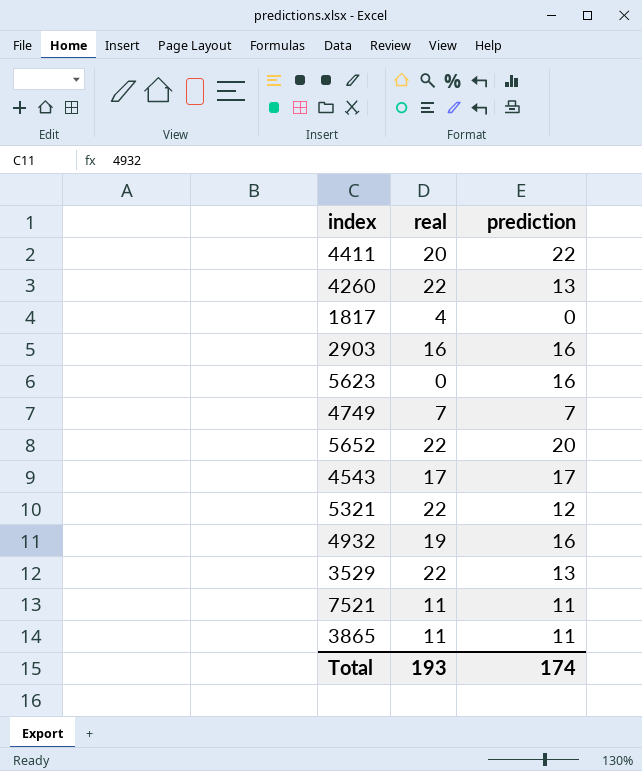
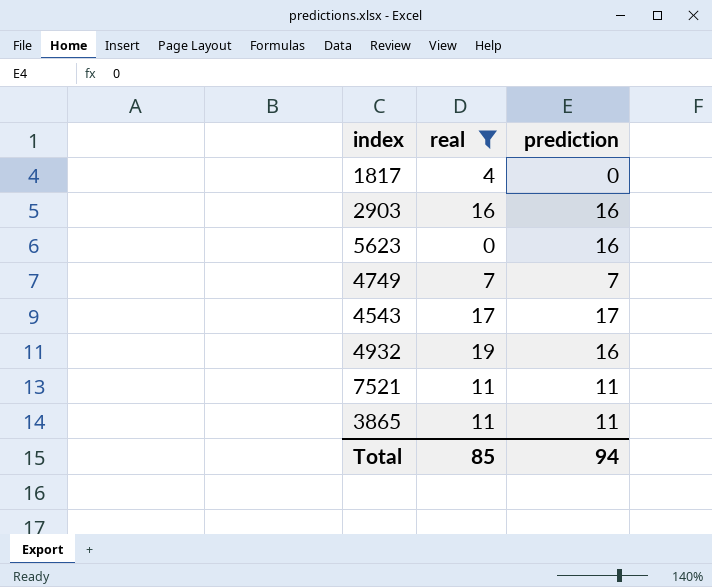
filter: none -> real <= 19
Total | real: 193 -> 85
Total | prediction: 174 -> 94

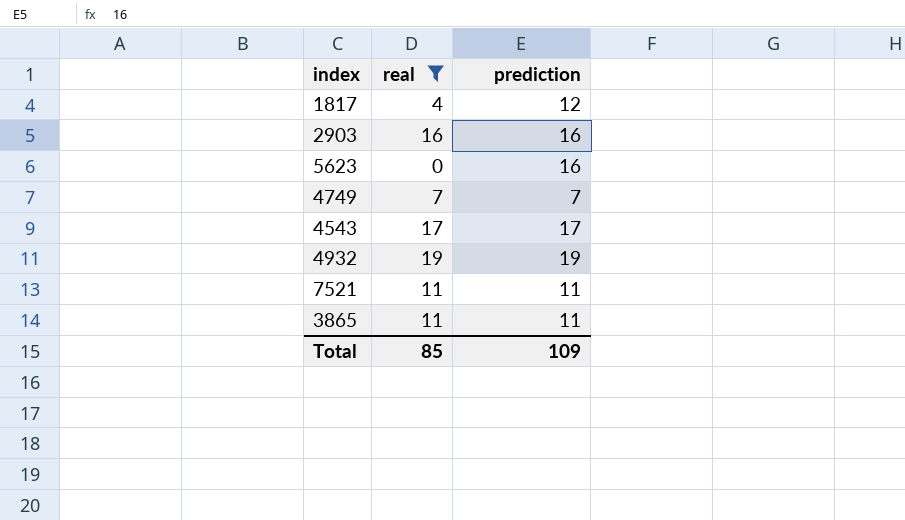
1817 | prediction: 0 -> 12
4932 | prediction: 16 -> 19
Total | prediction: 94 -> 109

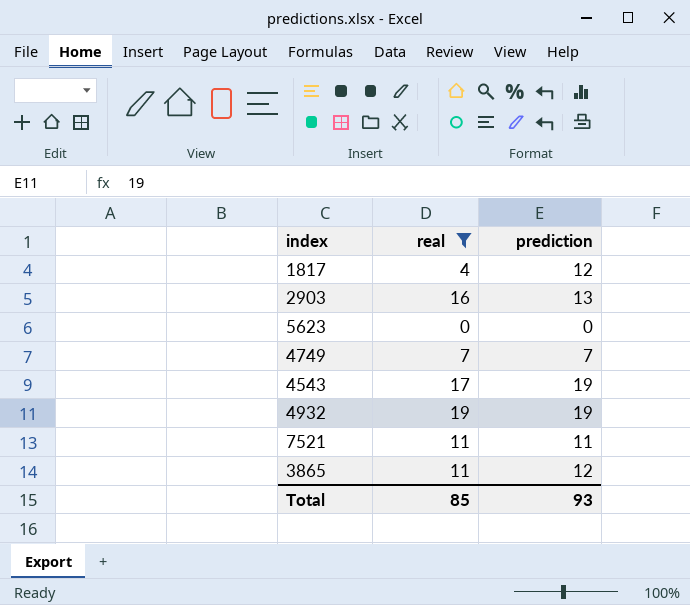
2903 | prediction: 16 -> 13
5623 | prediction: 16 -> 0
4543 | prediction: 17 -> 19
3865 | prediction: 11 -> 12
Total | prediction: 109 -> 93

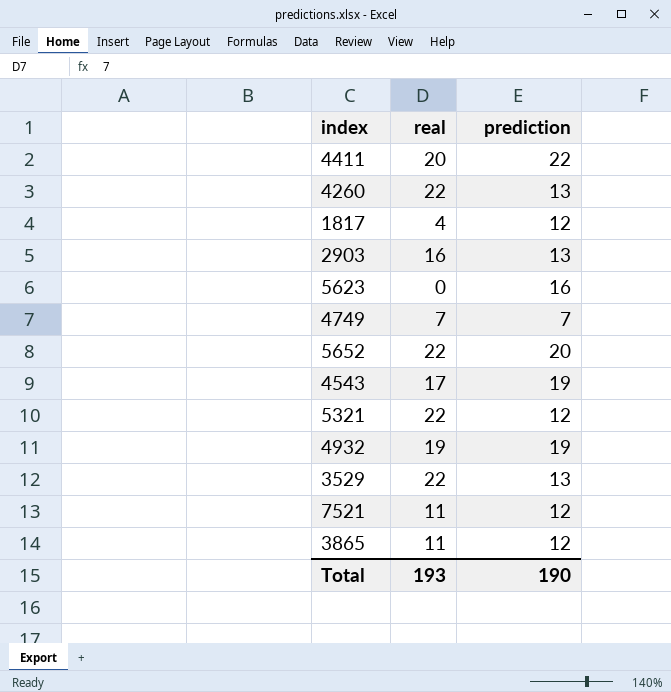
filter: real <= 19 -> none
5623 | prediction: 0 -> 16
7521 | prediction: 11 -> 12
Total | real: 85 -> 193
Total | prediction: 93 -> 190

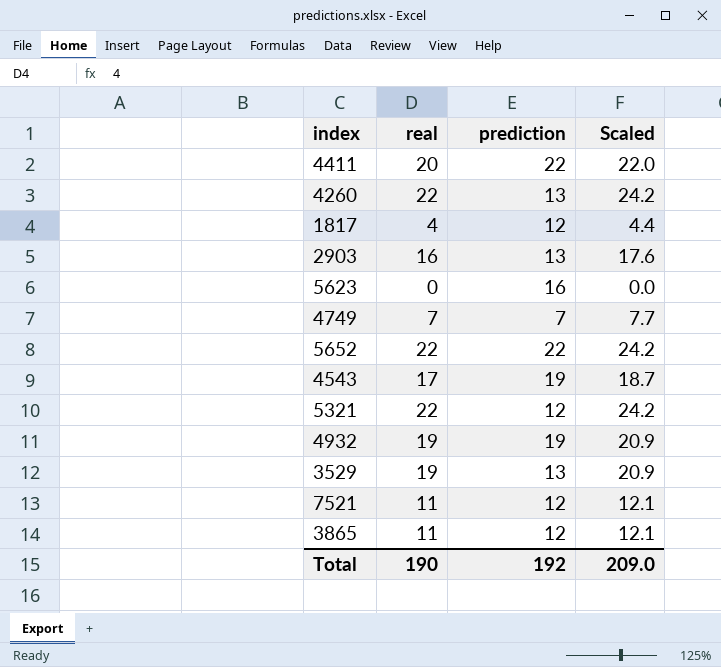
column Scaled | formula: none -> [real] * 1.1
5652 | prediction: 20 -> 22
3529 | real: 22 -> 19
Total | real: 193 -> 190
Total | prediction: 190 -> 192

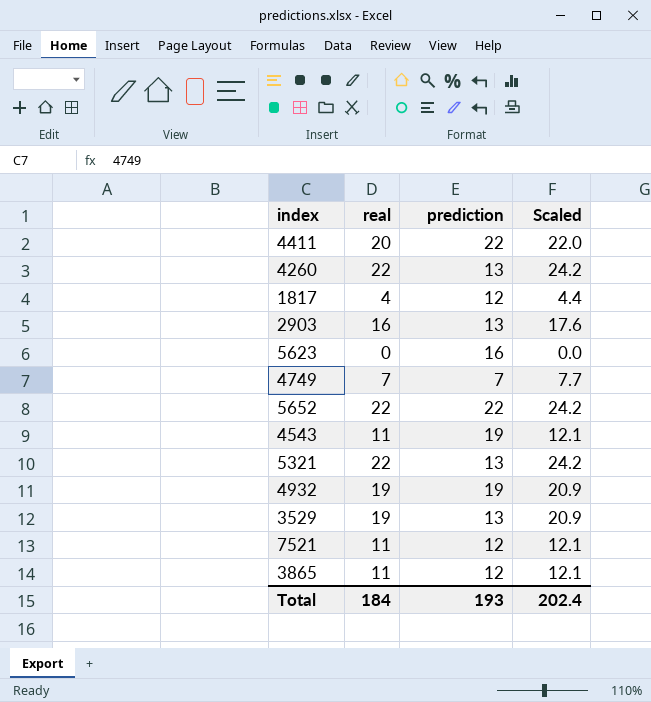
4543 | real: 17 -> 11
4543 | Scaled: 18.7 -> 12.1
5321 | prediction: 12 -> 13
Total | real: 190 -> 184
Total | prediction: 192 -> 193
Total | Scaled: 209.0 -> 202.4

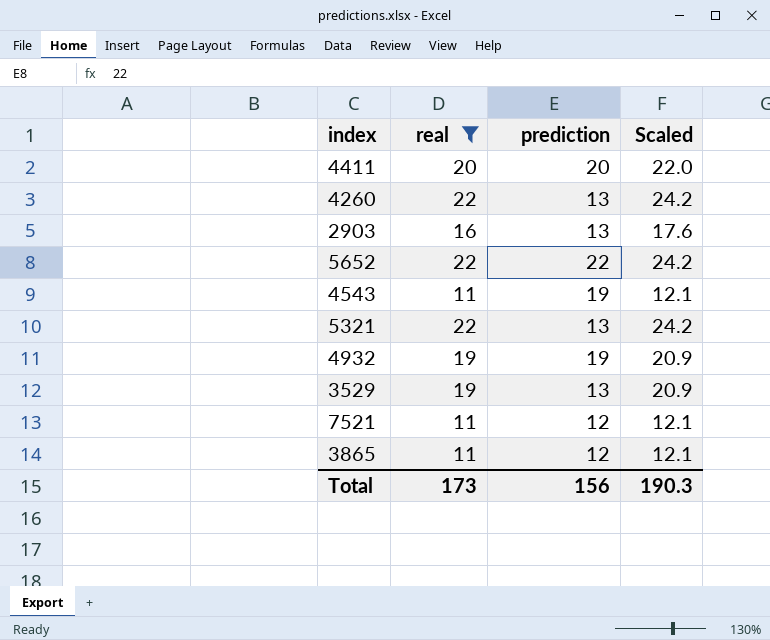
filter: none -> real >= 11
4411 | prediction: 22 -> 20
Total | real: 184 -> 173
Total | prediction: 193 -> 156
Total | Scaled: 202.4 -> 190.3

